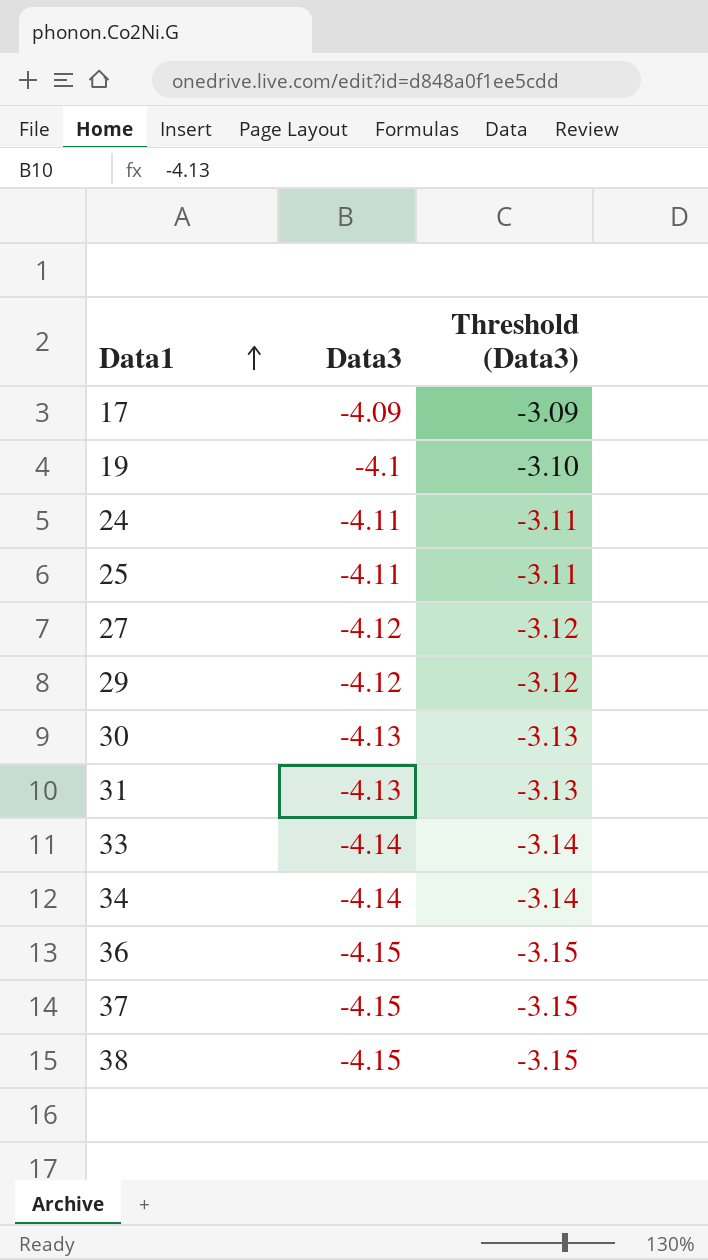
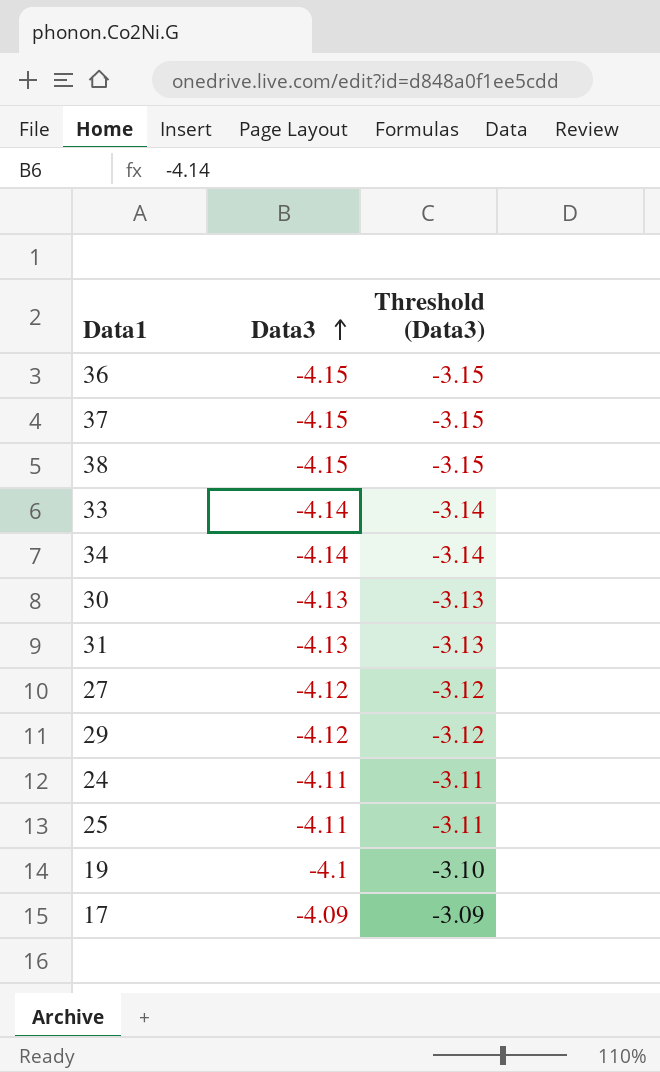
row order: Data1 ascending -> Data3 ascending

